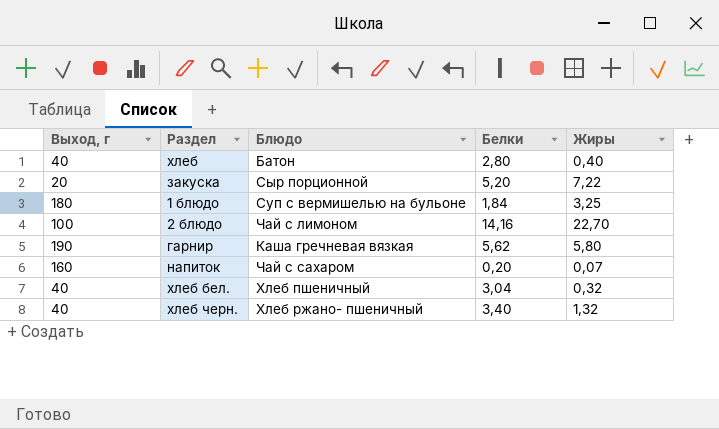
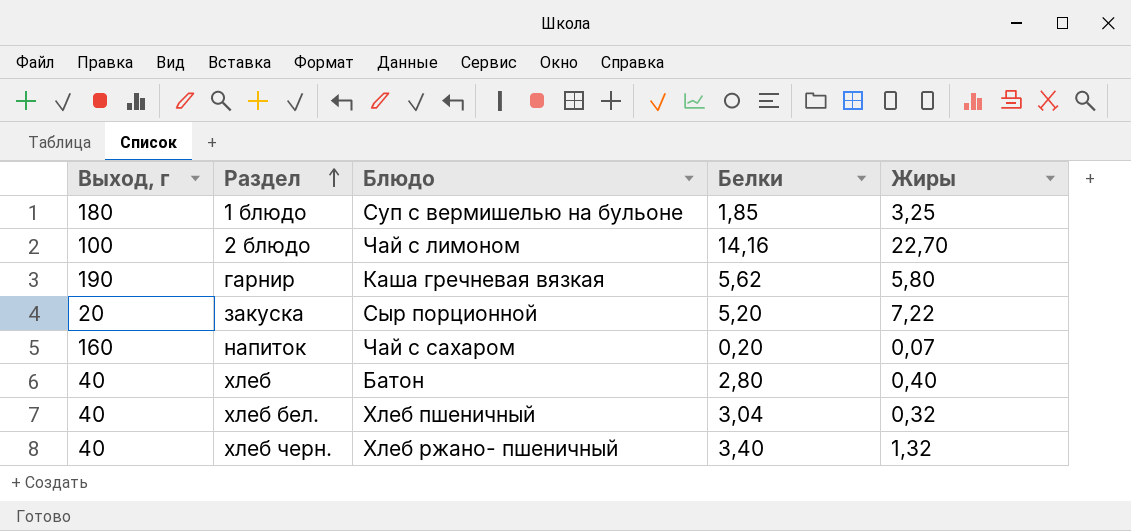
row order: none -> Раздел ascending
1 блюдо | Белки: 1,84 -> 1,85

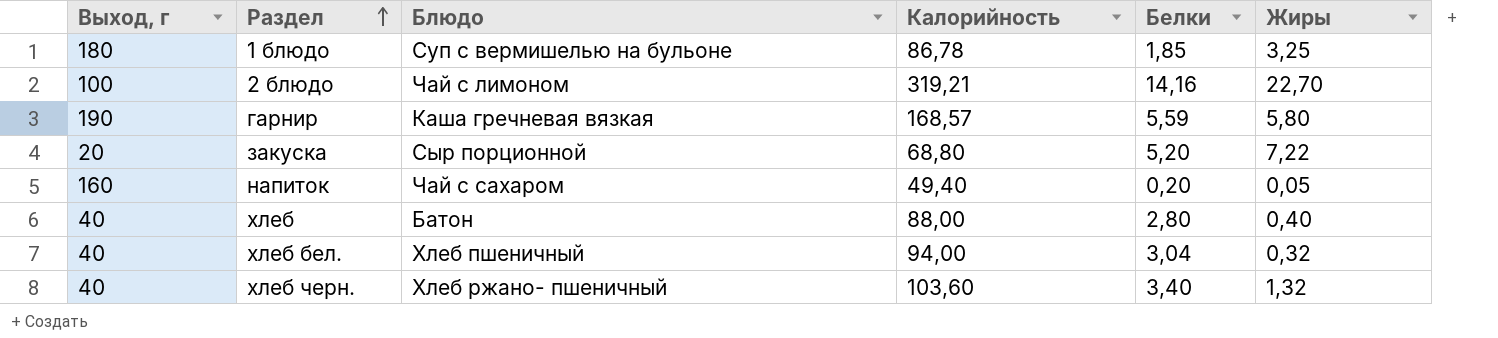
column Калорийность | position: none -> 4
гарнир | Белки: 5,62 -> 5,59
напиток | Жиры: 0,07 -> 0,05

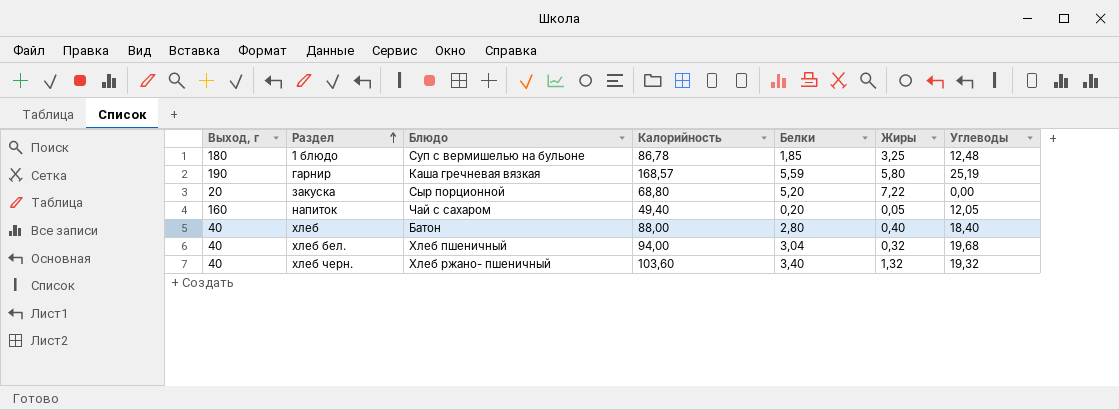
column Углеводы | position: none -> 7
row 2 блюдо: 100 | Чай с лимоном | 319,21 | 14,16 | 22,70 -> none

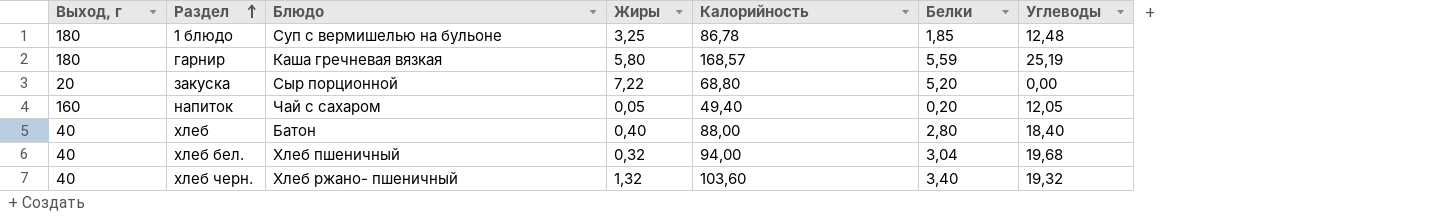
column Жиры | position: 6 -> 4
гарнир | Выход, г: 190 -> 180

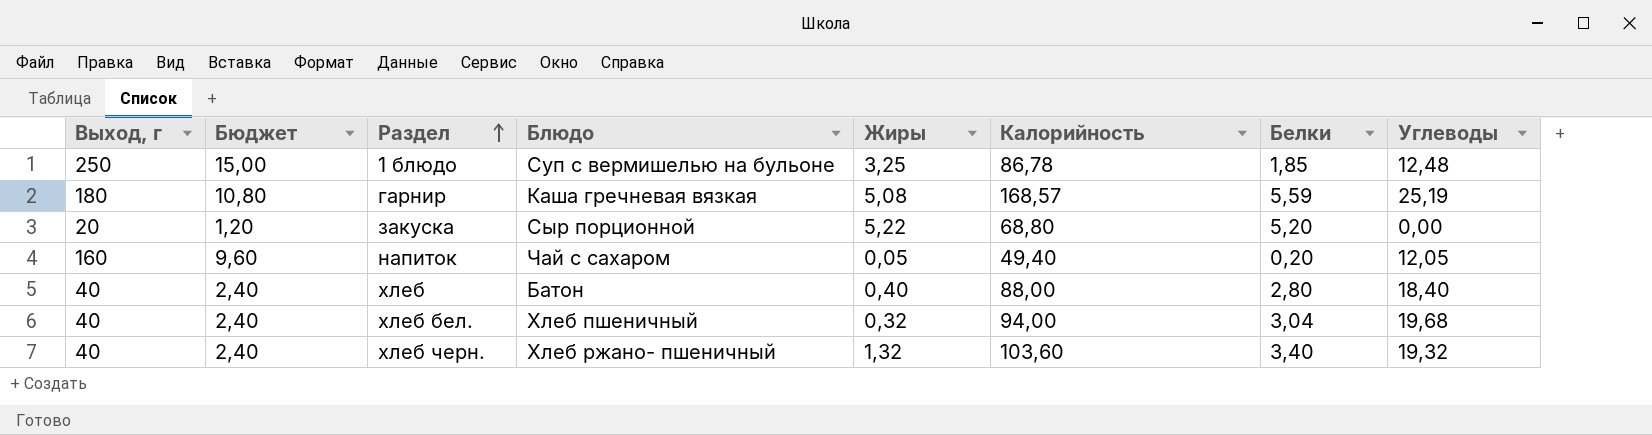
column Бюджет | formula: none -> [Выход, г] * 0,06
1 блюдо | Выход, г: 180 -> 250
гарнир | Жиры: 5,80 -> 5,08
закуска | Жиры: 7,22 -> 5,22

